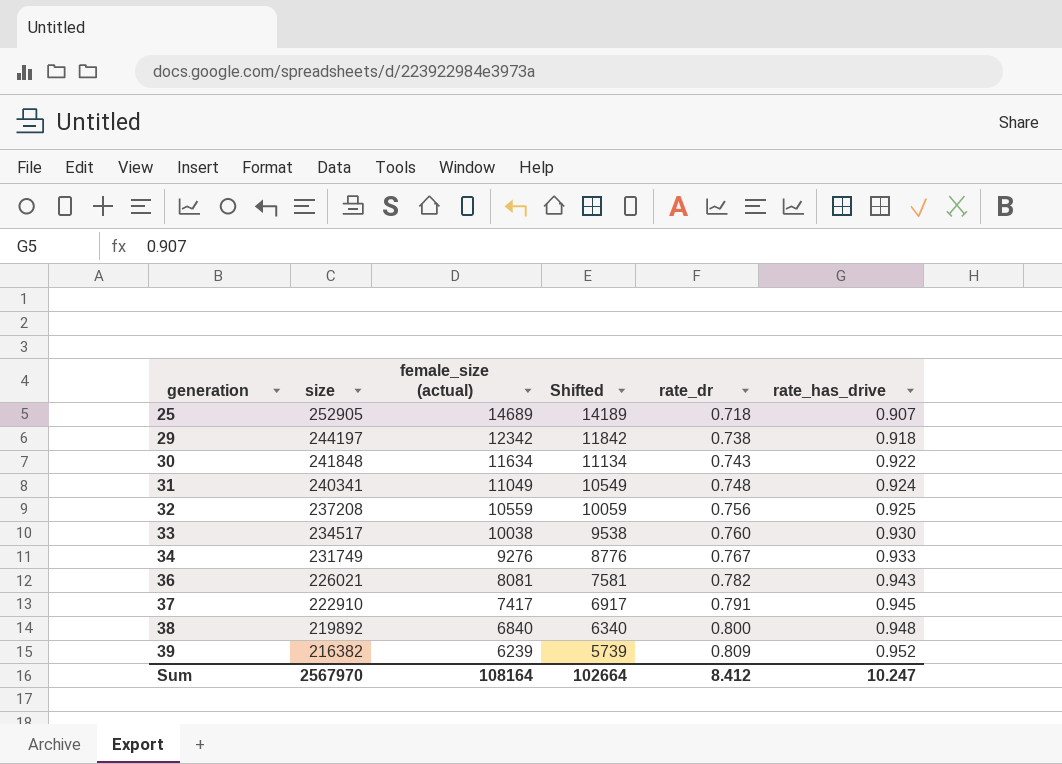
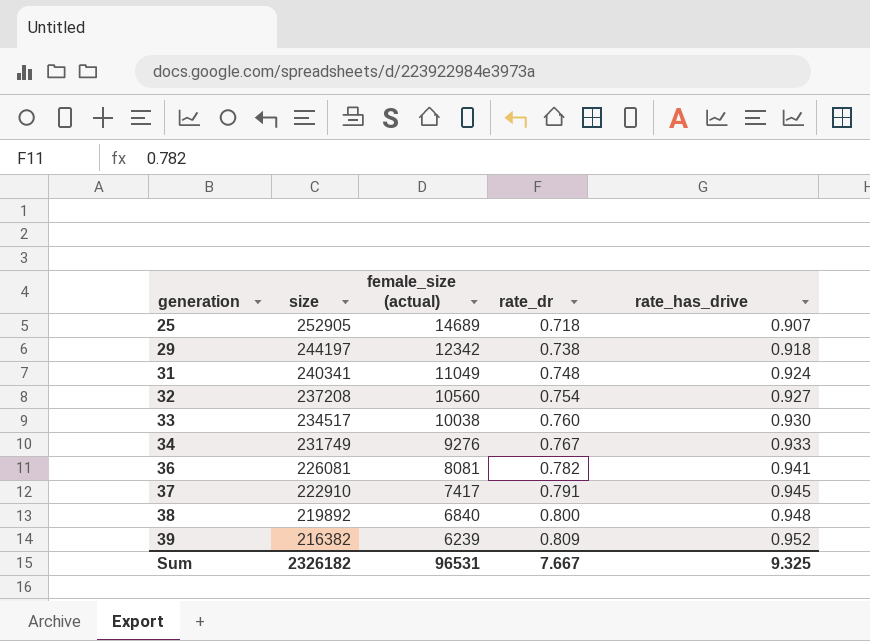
column Shifted | formula: [female_size (actual)] - 500 -> none
row 30: 241848 | 11634 | 11134 | 0.743 | 0.922 -> none
32 | female_size (actual): 10559 -> 10560
32 | rate_dr: 0.756 -> 0.754
32 | rate_has_drive: 0.925 -> 0.927
36 | size: 226021 -> 226081
36 | rate_has_drive: 0.943 -> 0.941
Sum | size: 2567970 -> 2326182
Sum | female_size (actual): 108164 -> 96531
Sum | rate_dr: 8.412 -> 7.667
Sum | rate_has_drive: 10.247 -> 9.325

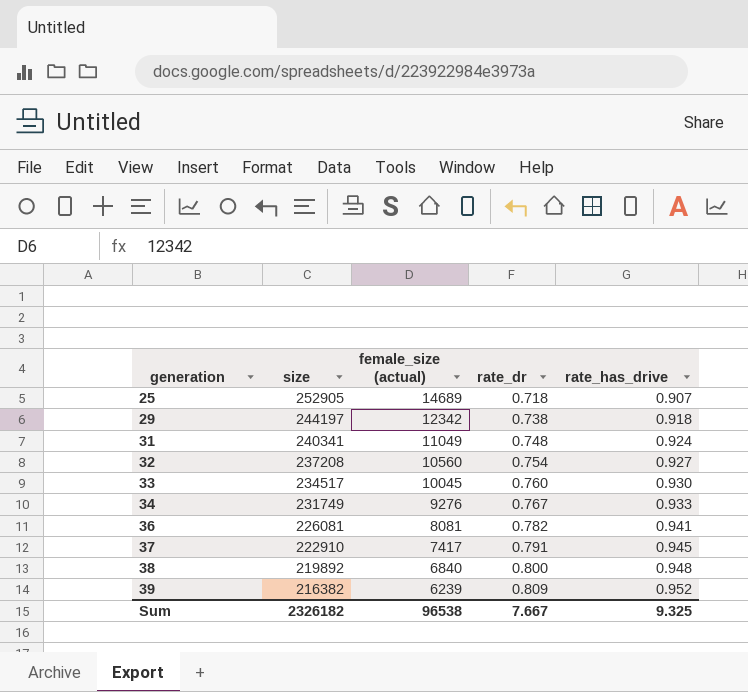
33 | female_size (actual): 10038 -> 10045
Sum | female_size (actual): 96531 -> 96538

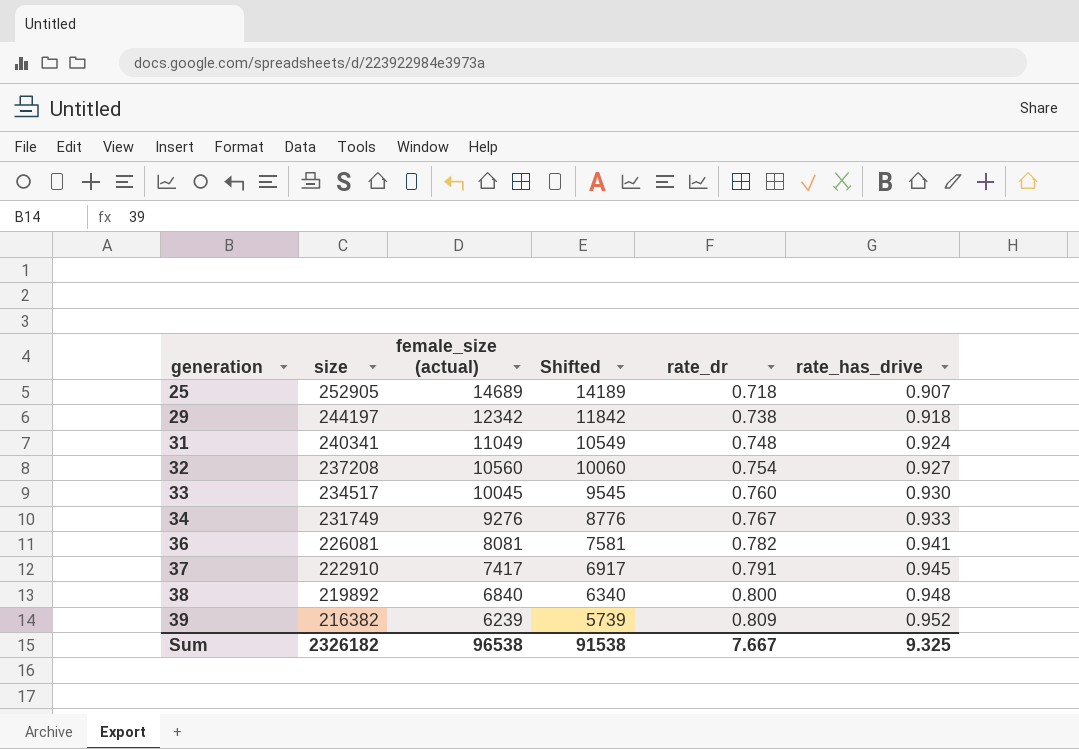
column Shifted | formula: none -> [female_size (actual)] - 500

